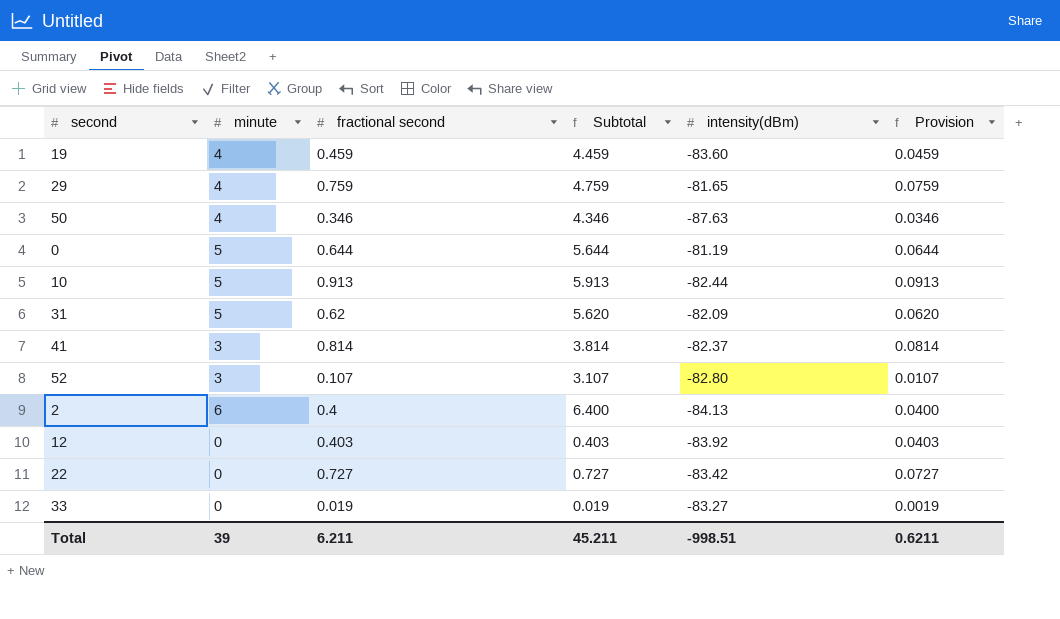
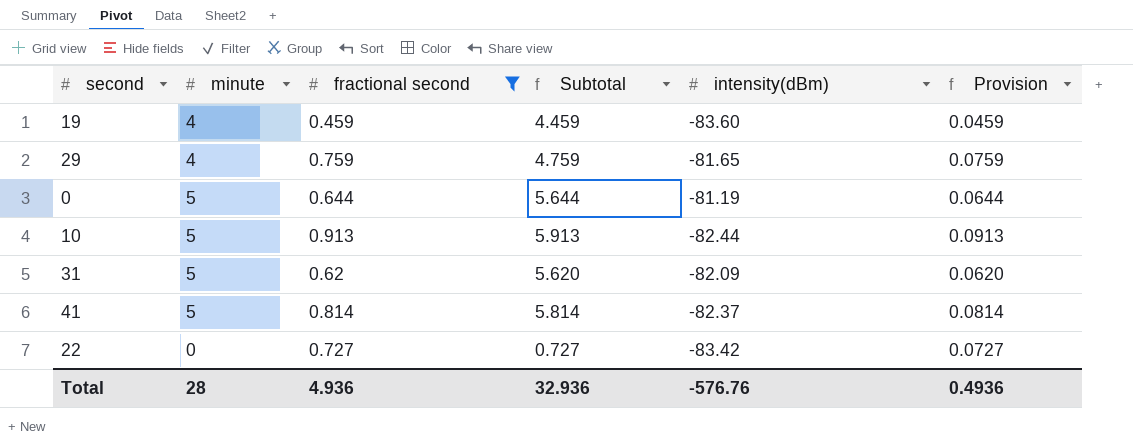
filter: none -> fractional second >= 0.459
41 | minute: 3 -> 5
41 | Subtotal: 3.814 -> 5.814
Total | minute: 39 -> 28
Total | fractional second: 6.211 -> 4.936
Total | Subtotal: 45.211 -> 32.936
Total | intensity(dBm): -998.51 -> -576.76
Total | Provision: 0.6211 -> 0.4936

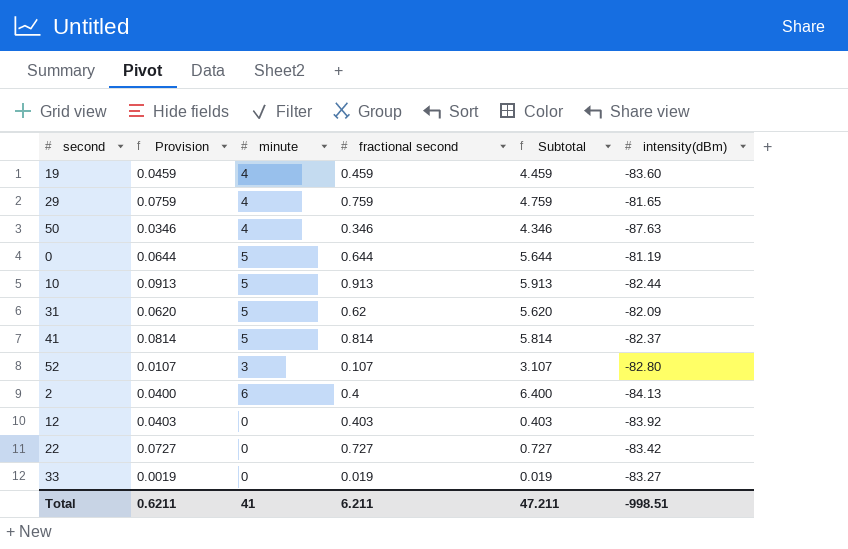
filter: fractional second >= 0.459 -> none
column Provision | position: 6 -> 2
Total | Provision: 0.4936 -> 0.6211
Total | minute: 28 -> 41
Total | fractional second: 4.936 -> 6.211
Total | Subtotal: 32.936 -> 47.211
Total | intensity(dBm): -576.76 -> -998.51

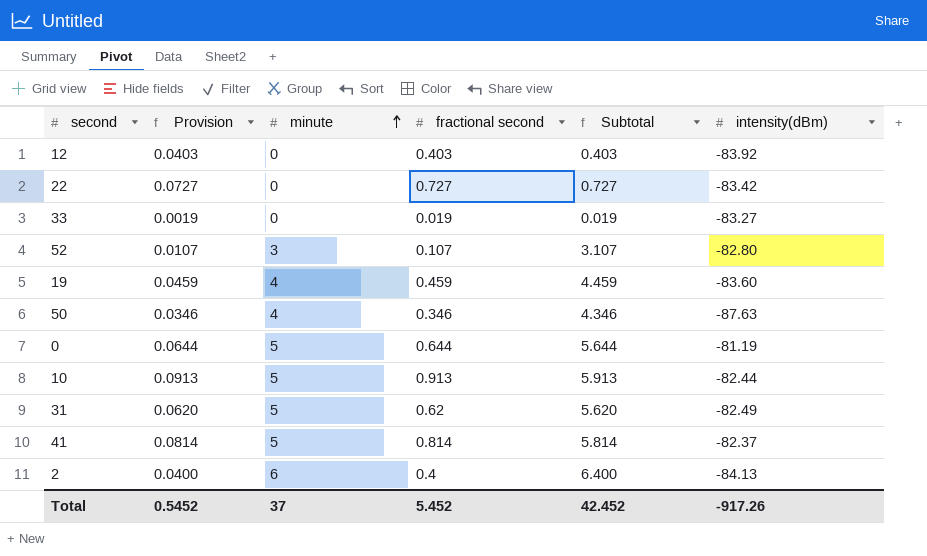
row order: none -> minute ascending
row 29: 0.0759 | 4 | 0.759 | 4.759 | -81.65 -> none
31 | intensity(dBm): -82.09 -> -82.49
Total | Provision: 0.6211 -> 0.5452
Total | minute: 41 -> 37
Total | fractional second: 6.211 -> 5.452
Total | Subtotal: 47.211 -> 42.452
Total | intensity(dBm): -998.51 -> -917.26

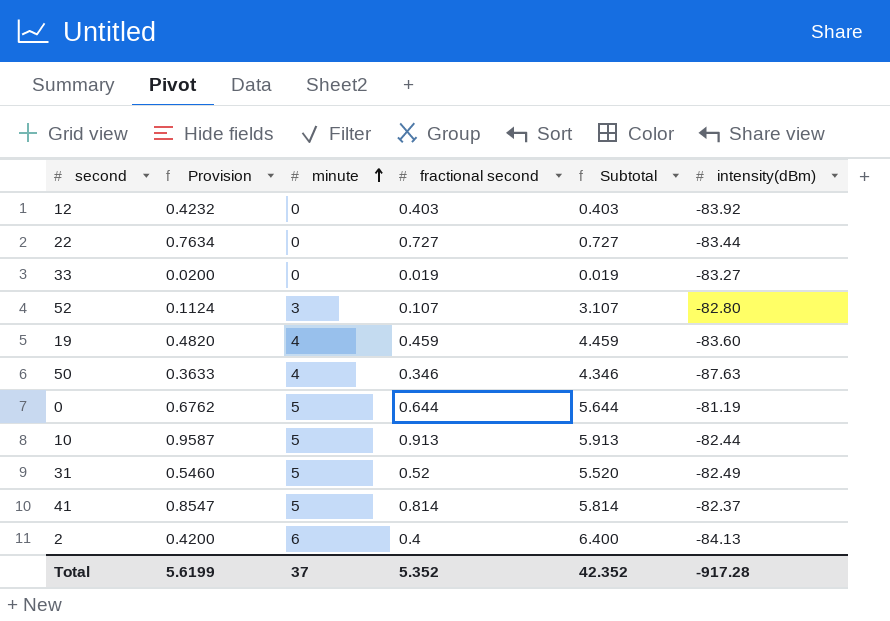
column Provision | formula: [fractional second] * 0.1 -> [fractional second] * 1.05
22 | intensity(dBm): -83.42 -> -83.44
31 | fractional second: 0.62 -> 0.52
31 | Subtotal: 5.620 -> 5.520
Total | Provision: 0.5452 -> 5.6199
Total | fractional second: 5.452 -> 5.352
Total | Subtotal: 42.452 -> 42.352
Total | intensity(dBm): -917.26 -> -917.28

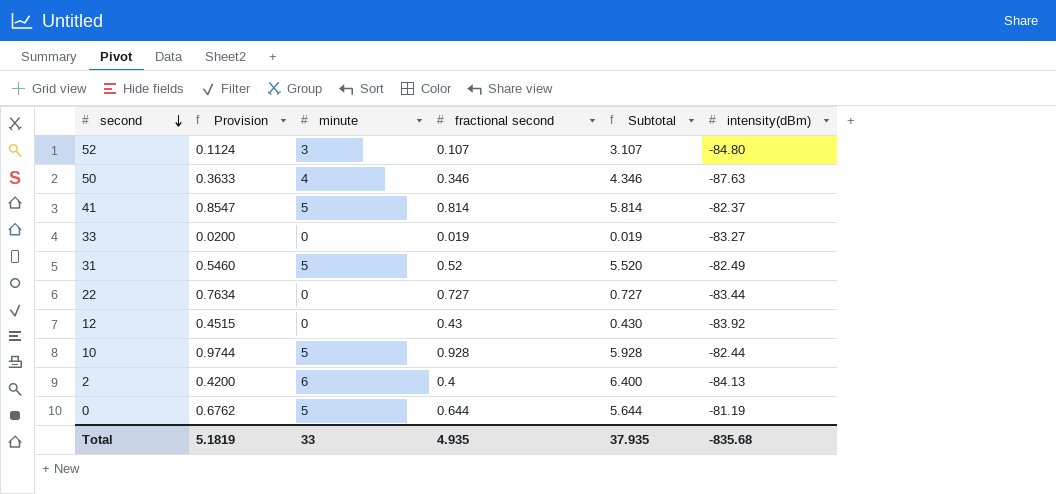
row order: minute ascending -> second descending
row 19: 0.4820 | 4 | 0.459 | 4.459 | -83.60 -> none
52 | intensity(dBm): -82.80 -> -84.80
12 | Provision: 0.4232 -> 0.4515
12 | fractional second: 0.403 -> 0.43
12 | Subtotal: 0.403 -> 0.430
10 | Provision: 0.9587 -> 0.9744
10 | fractional second: 0.913 -> 0.928
10 | Subtotal: 5.913 -> 5.928
Total | Provision: 5.6199 -> 5.1819
Total | minute: 37 -> 33
Total | fractional second: 5.352 -> 4.935
Total | Subtotal: 42.352 -> 37.935
Total | intensity(dBm): -917.28 -> -835.68

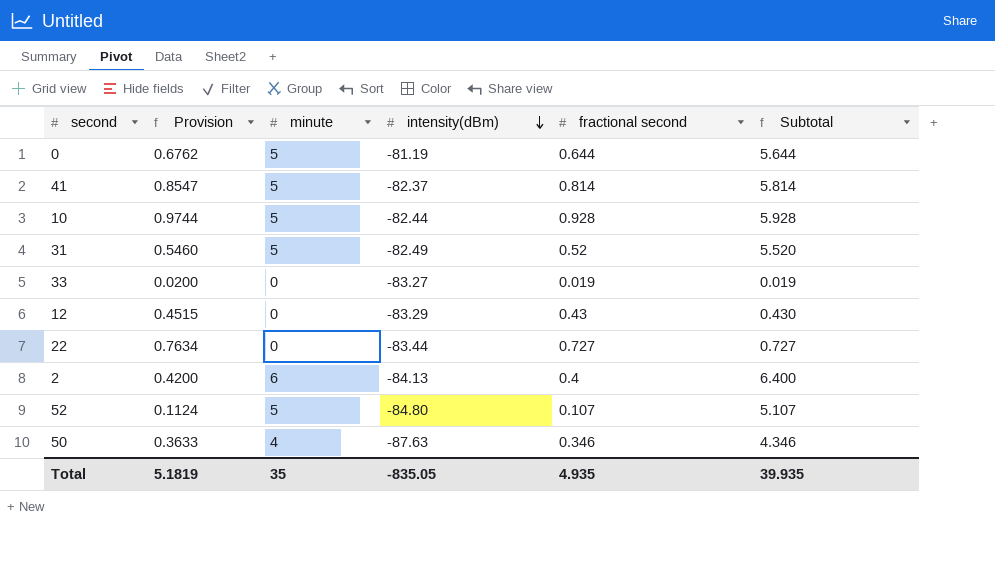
row order: second descending -> intensity(dBm) descending
column intensity(dBm) | position: 6 -> 4
12 | intensity(dBm): -83.92 -> -83.29
52 | minute: 3 -> 5
52 | Subtotal: 3.107 -> 5.107
Total | minute: 33 -> 35
Total | intensity(dBm): -835.68 -> -835.05
Total | Subtotal: 37.935 -> 39.935

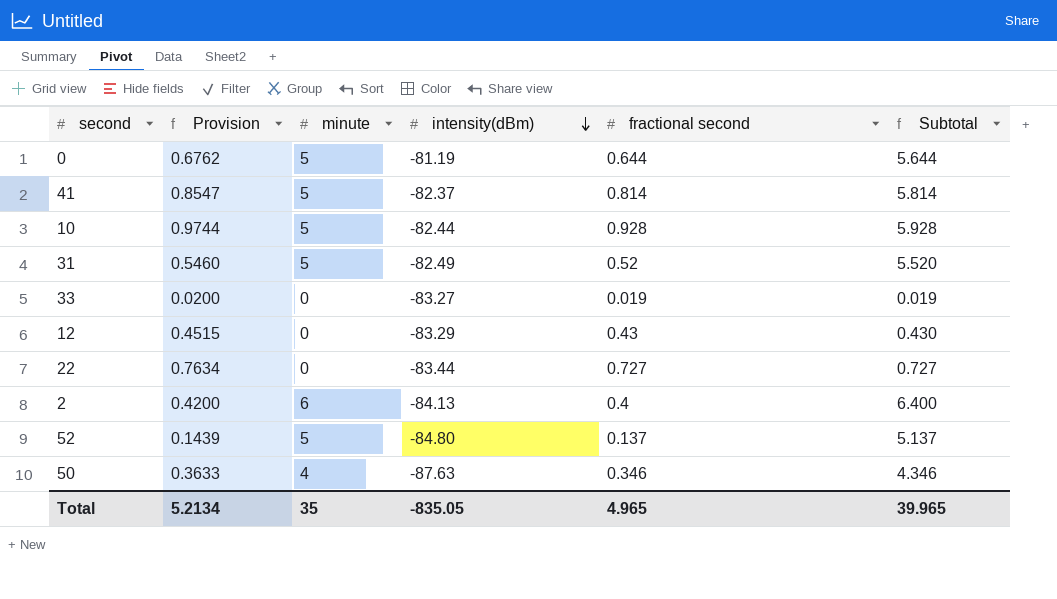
52 | Provision: 0.1124 -> 0.1439
52 | fractional second: 0.107 -> 0.137
52 | Subtotal: 5.107 -> 5.137
Total | Provision: 5.1819 -> 5.2134
Total | fractional second: 4.935 -> 4.965
Total | Subtotal: 39.935 -> 39.965

